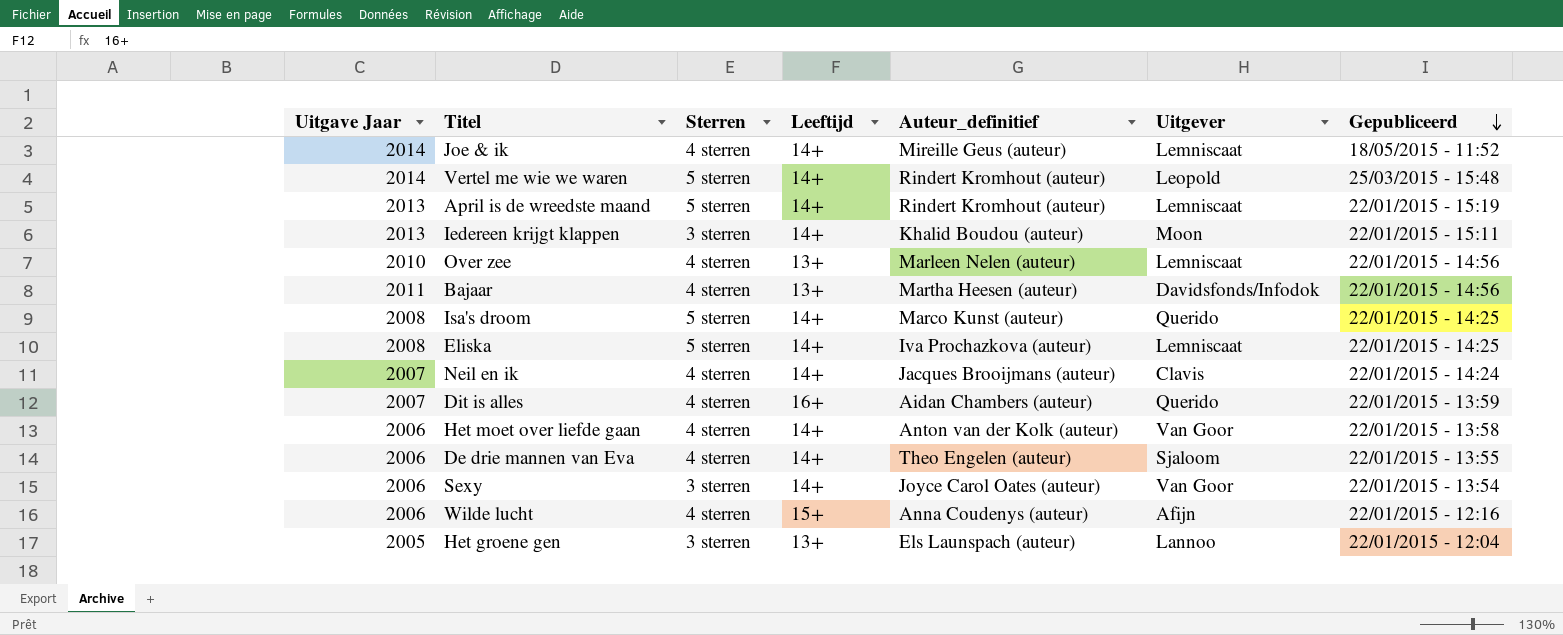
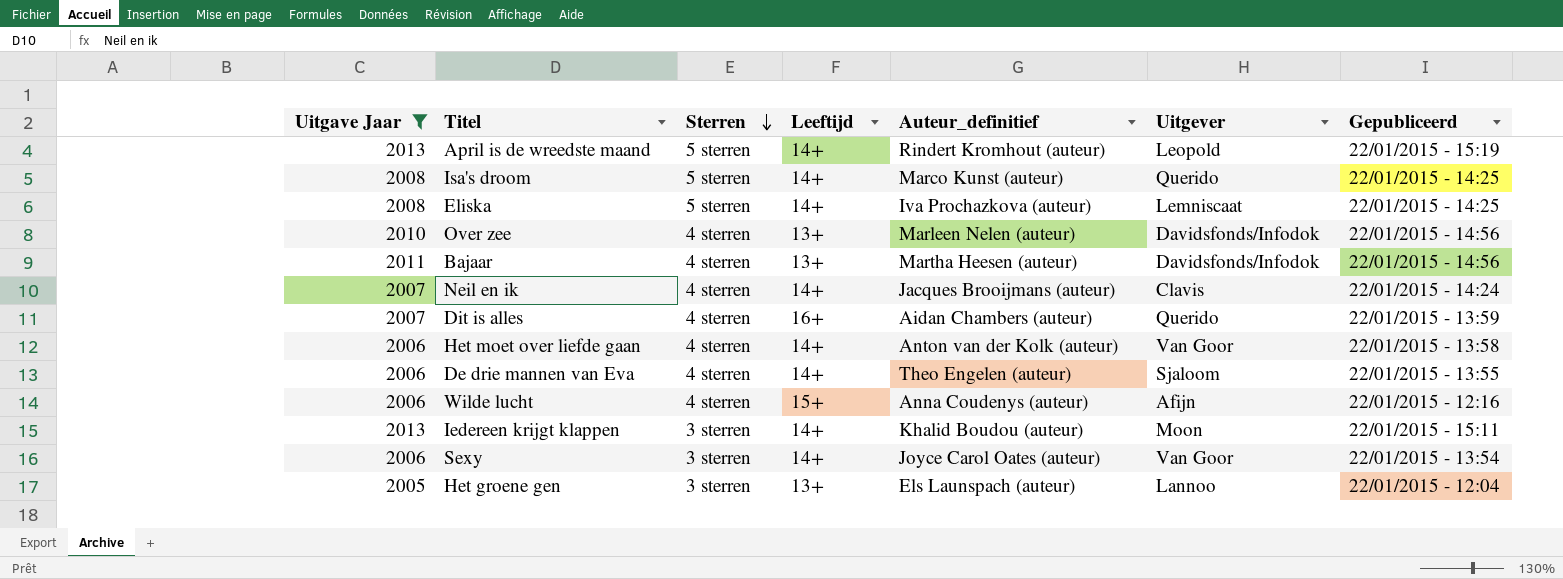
filter: none -> Uitgave Jaar != 2014
row order: Gepubliceerd descending -> Sterren descending
April is de wreedste maand | Uitgever: Lemniscaat -> Leopold
Over zee | Uitgever: Lemniscaat -> Davidsfonds/Infodok

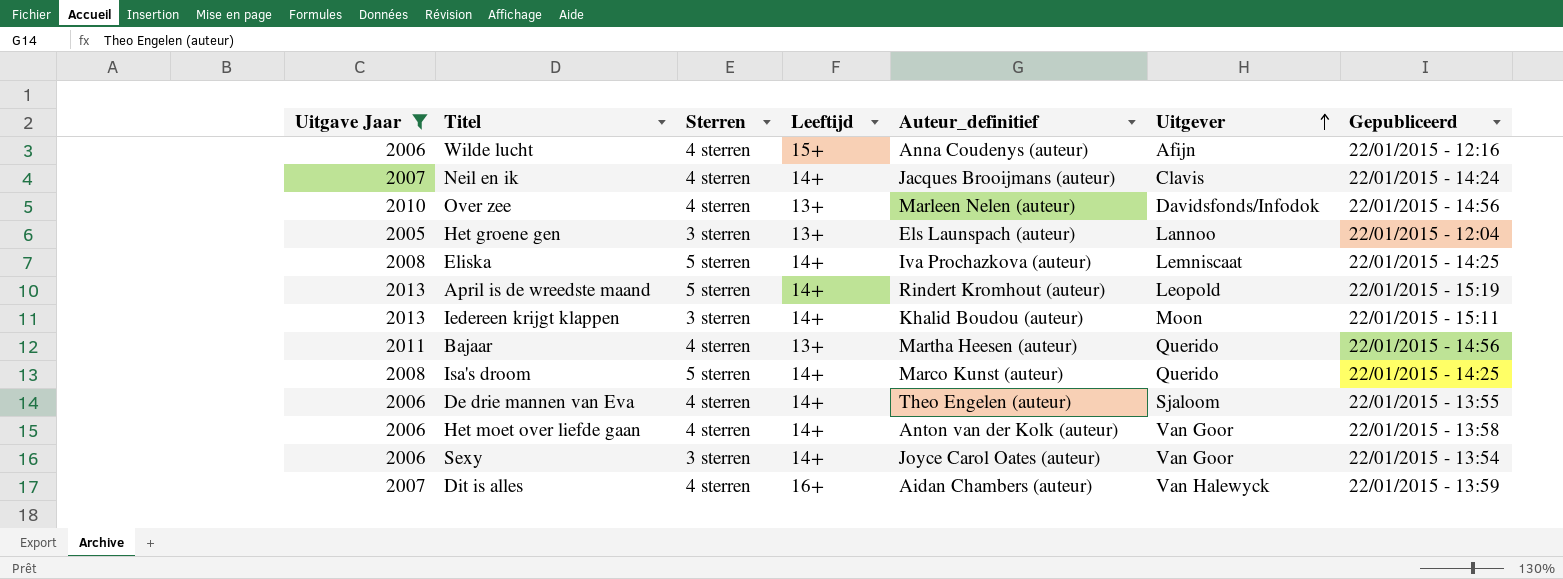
row order: Sterren descending -> Uitgever ascending
Bajaar | Uitgever: Davidsfonds/Infodok -> Querido
Dit is alles | Uitgever: Querido -> Van Halewyck

